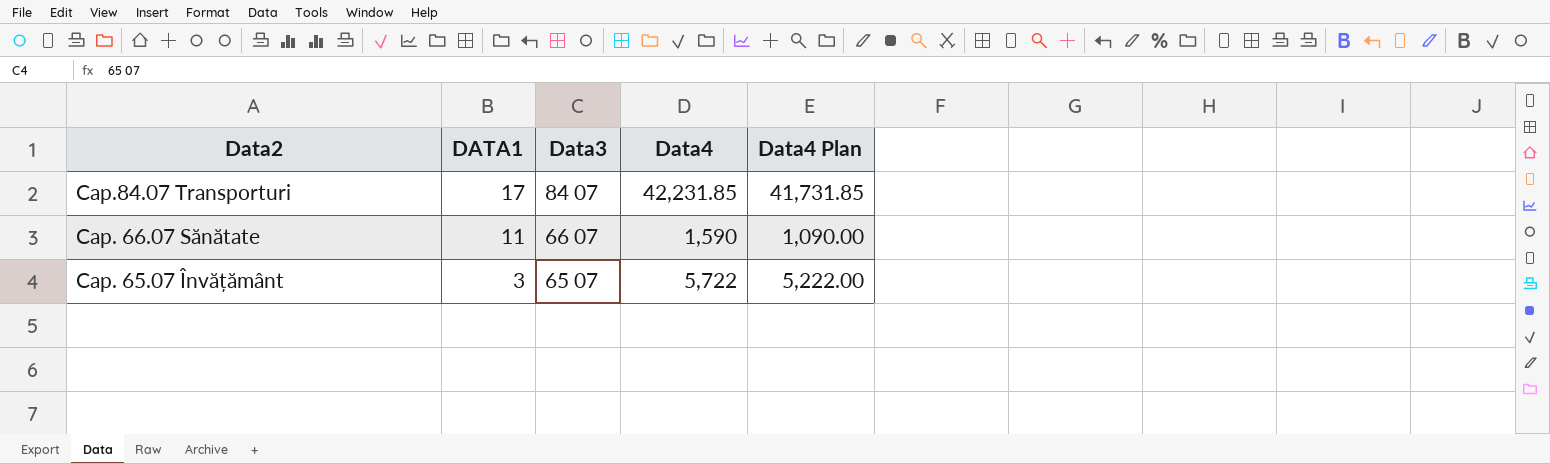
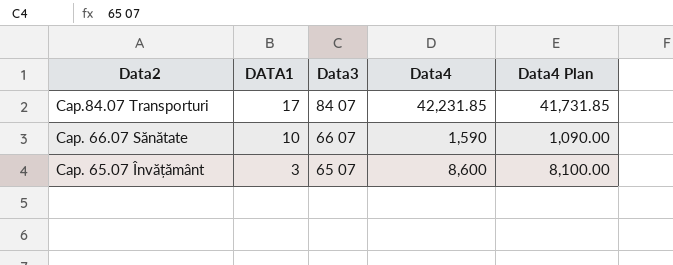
Cap. 66.07 Sănătate | DATA1: 11 -> 10
Cap. 65.07 Învățământ | Data4: 5,722 -> 8,600
Cap. 65.07 Învățământ | Data4 Plan: 5,222.00 -> 8,100.00

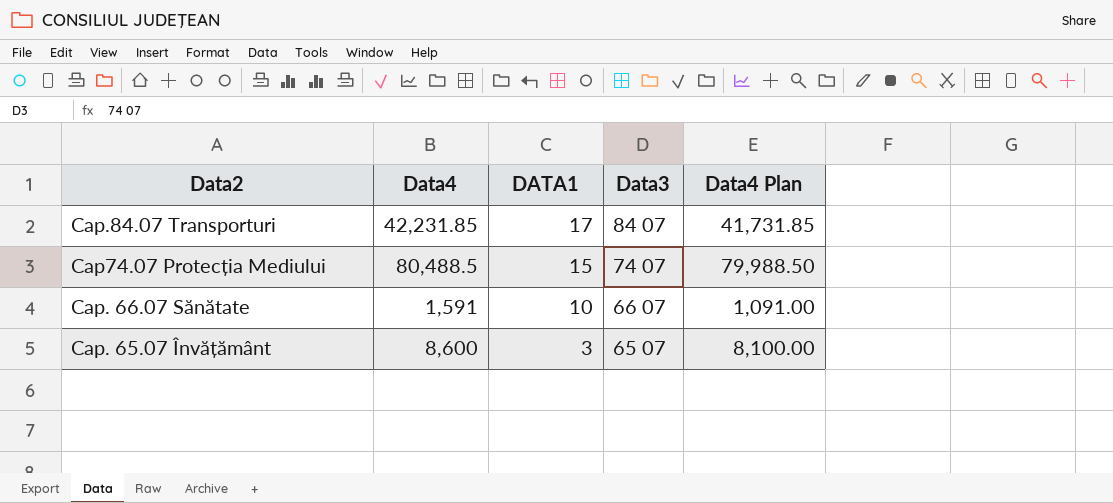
column Data4 | position: 4 -> 2
row Cap74.07 Protecția Mediului: none -> 80,488.5 | 15 | 74 07 | 79,988.50
Cap. 66.07 Sănătate | Data4: 1,590 -> 1,591
Cap. 66.07 Sănătate | Data4 Plan: 1,090.00 -> 1,091.00

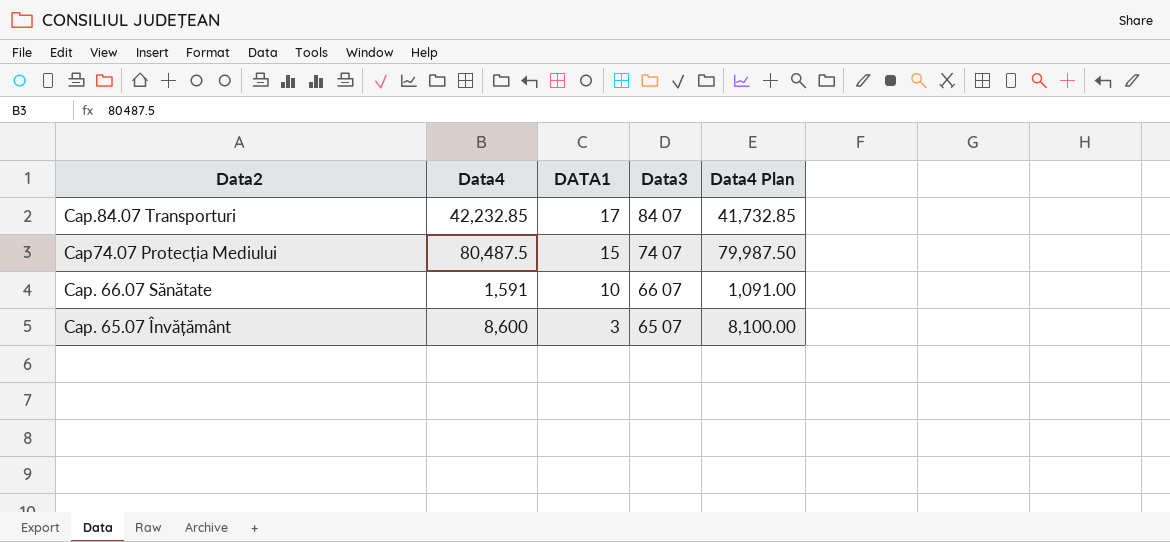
Cap.84.07 Transporturi | Data4: 42,231.85 -> 42,232.85
Cap.84.07 Transporturi | Data4 Plan: 41,731.85 -> 41,732.85
Cap74.07 Protecția Mediului | Data4: 80,488.5 -> 80,487.5
Cap74.07 Protecția Mediului | Data4 Plan: 79,988.50 -> 79,987.50

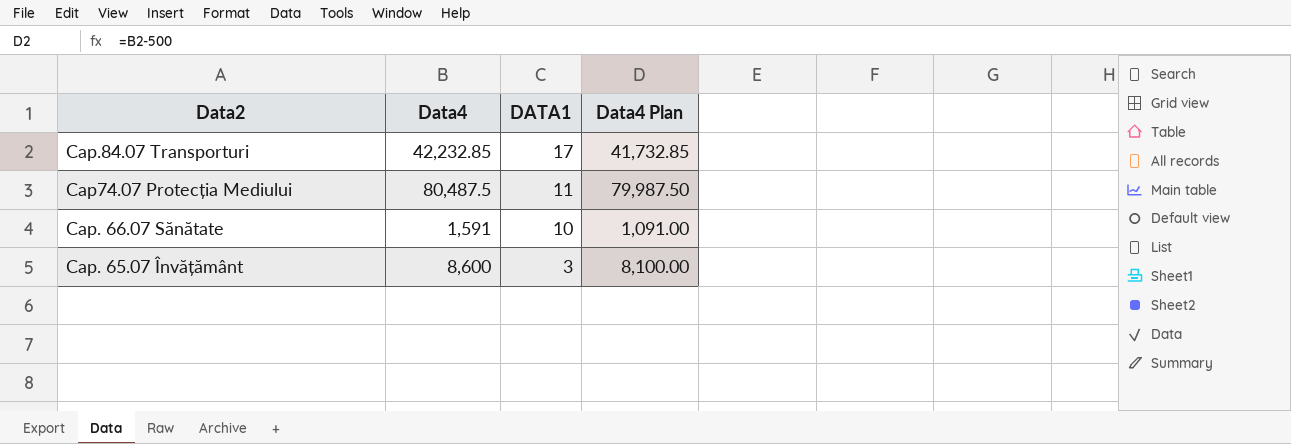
column Data3 | position: 4 -> none
Cap74.07 Protecția Mediului | DATA1: 15 -> 11

